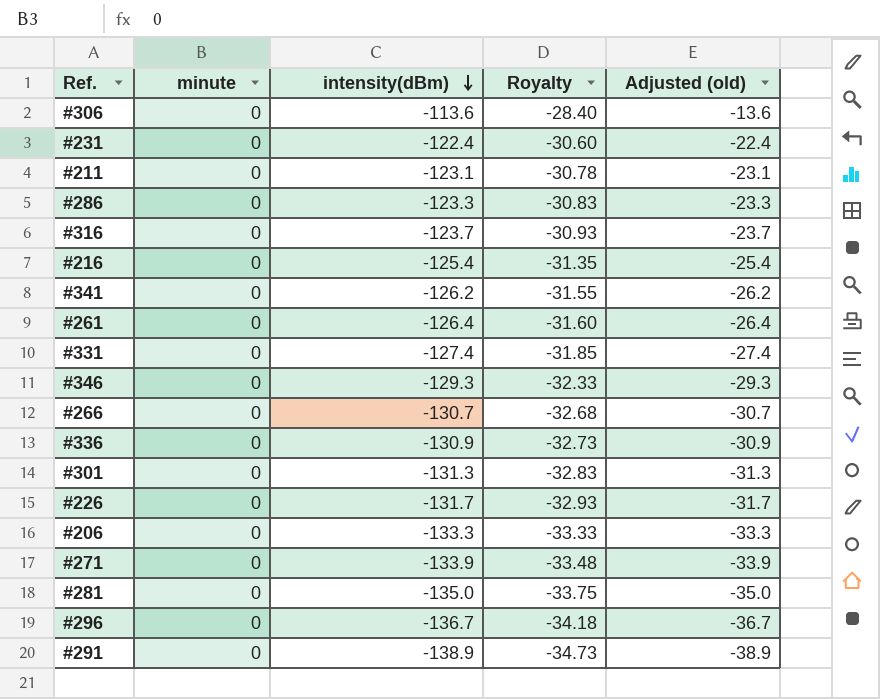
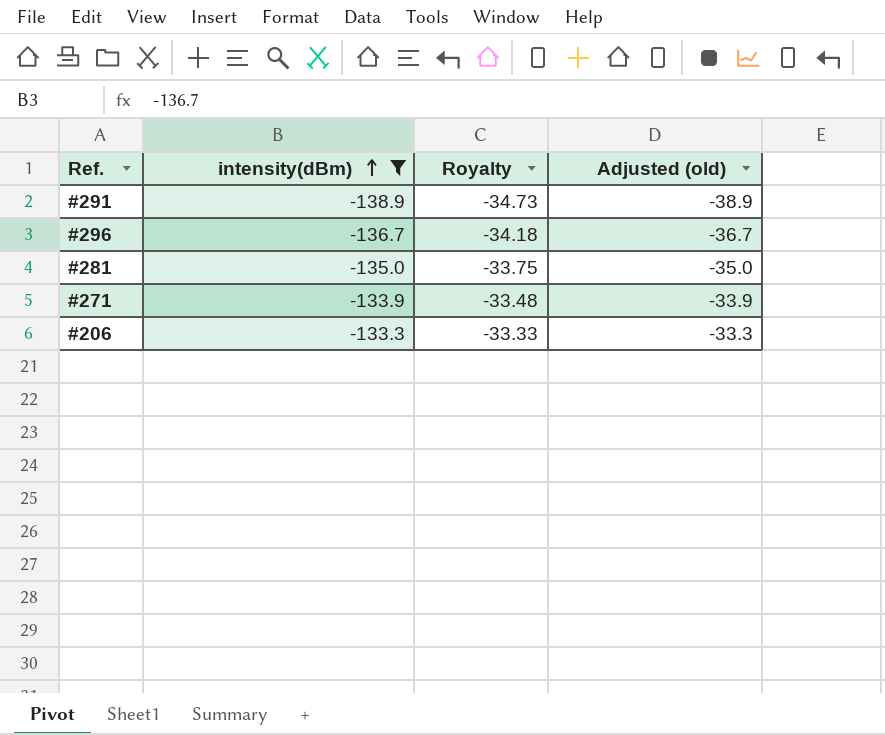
filter: none -> intensity(dBm) <= -133.3
row order: intensity(dBm) descending -> intensity(dBm) ascending
column minute | position: 2 -> none

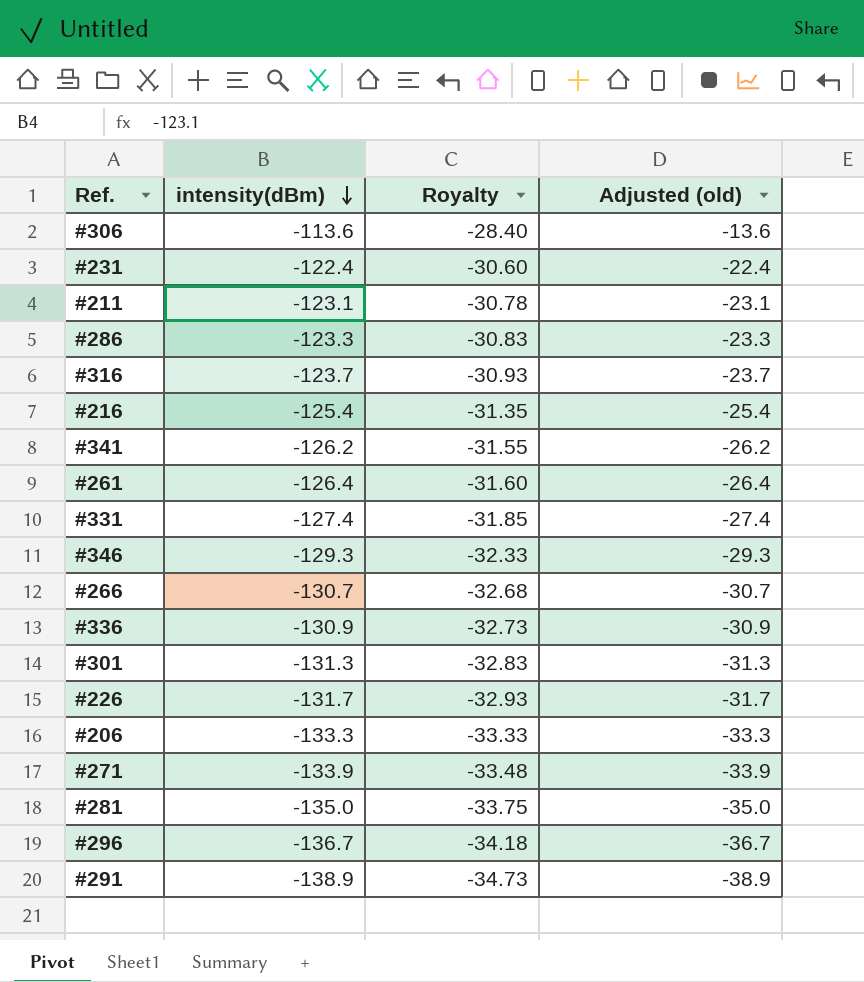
filter: intensity(dBm) <= -133.3 -> none
row order: intensity(dBm) ascending -> intensity(dBm) descending

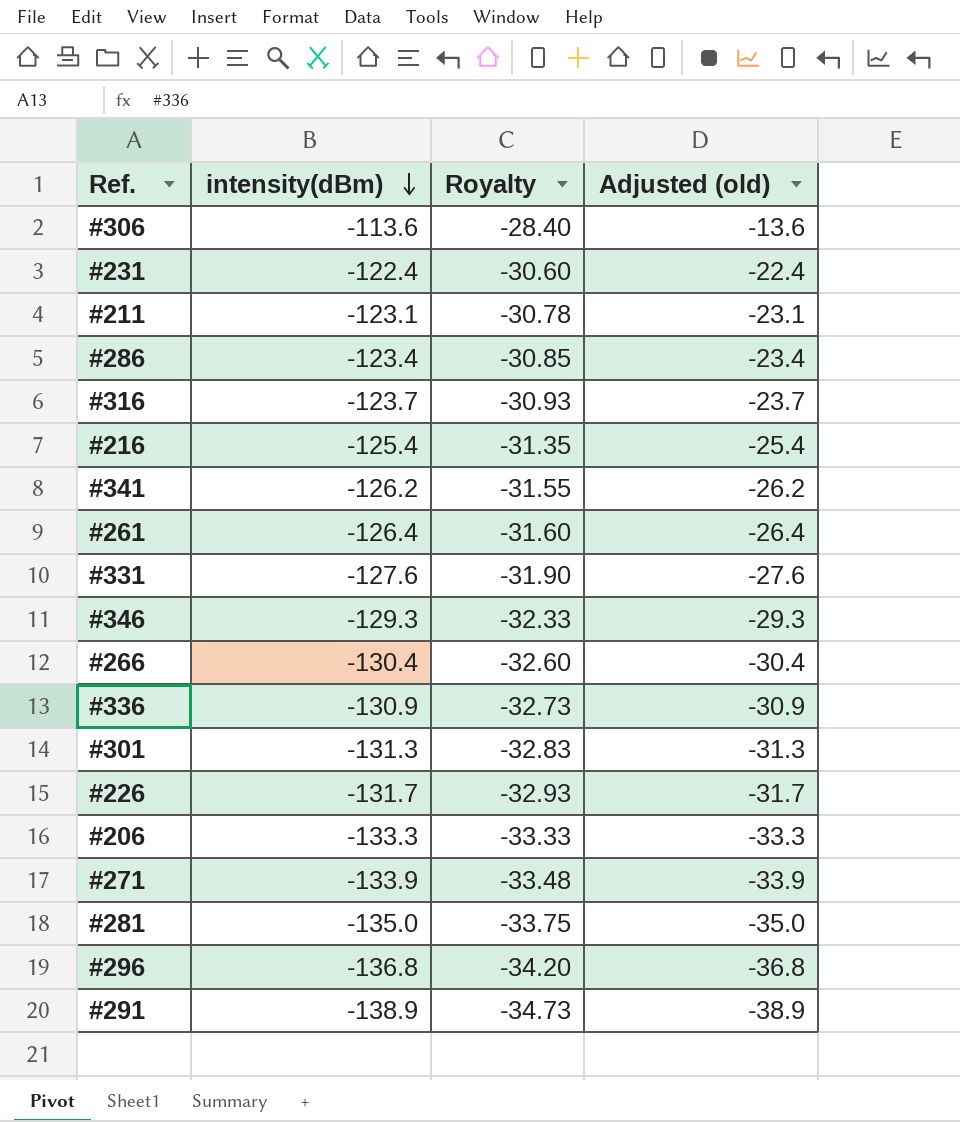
#286 | intensity(dBm): -123.3 -> -123.4
#286 | Royalty: -30.83 -> -30.85
#286 | Adjusted (old): -23.3 -> -23.4
#331 | intensity(dBm): -127.4 -> -127.6
#331 | Royalty: -31.85 -> -31.90
#331 | Adjusted (old): -27.4 -> -27.6
#266 | intensity(dBm): -130.7 -> -130.4
#266 | Royalty: -32.68 -> -32.60
#266 | Adjusted (old): -30.7 -> -30.4
#296 | intensity(dBm): -136.7 -> -136.8
#296 | Royalty: -34.18 -> -34.20
#296 | Adjusted (old): -36.7 -> -36.8

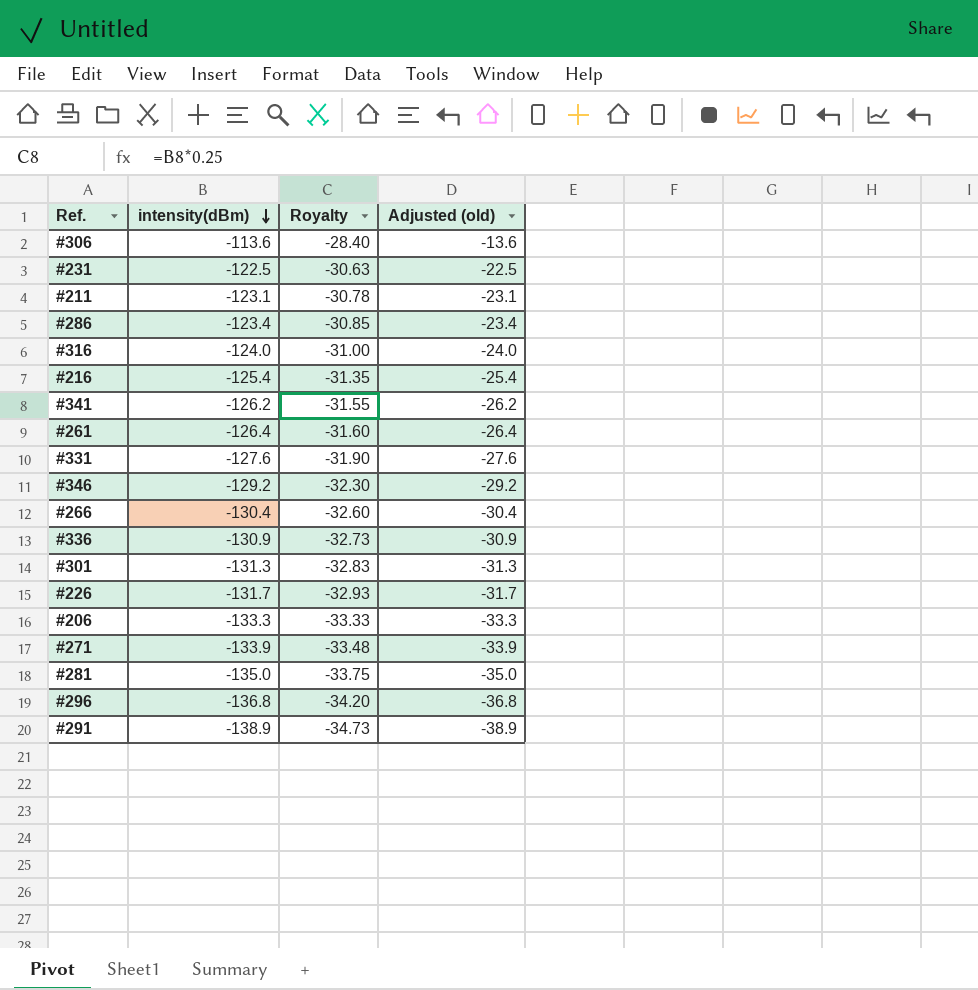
#231 | intensity(dBm): -122.4 -> -122.5
#231 | Royalty: -30.60 -> -30.63
#231 | Adjusted (old): -22.4 -> -22.5
#316 | intensity(dBm): -123.7 -> -124.0
#316 | Royalty: -30.93 -> -31.00
#316 | Adjusted (old): -23.7 -> -24.0
#346 | intensity(dBm): -129.3 -> -129.2
#346 | Royalty: -32.33 -> -32.30
#346 | Adjusted (old): -29.3 -> -29.2

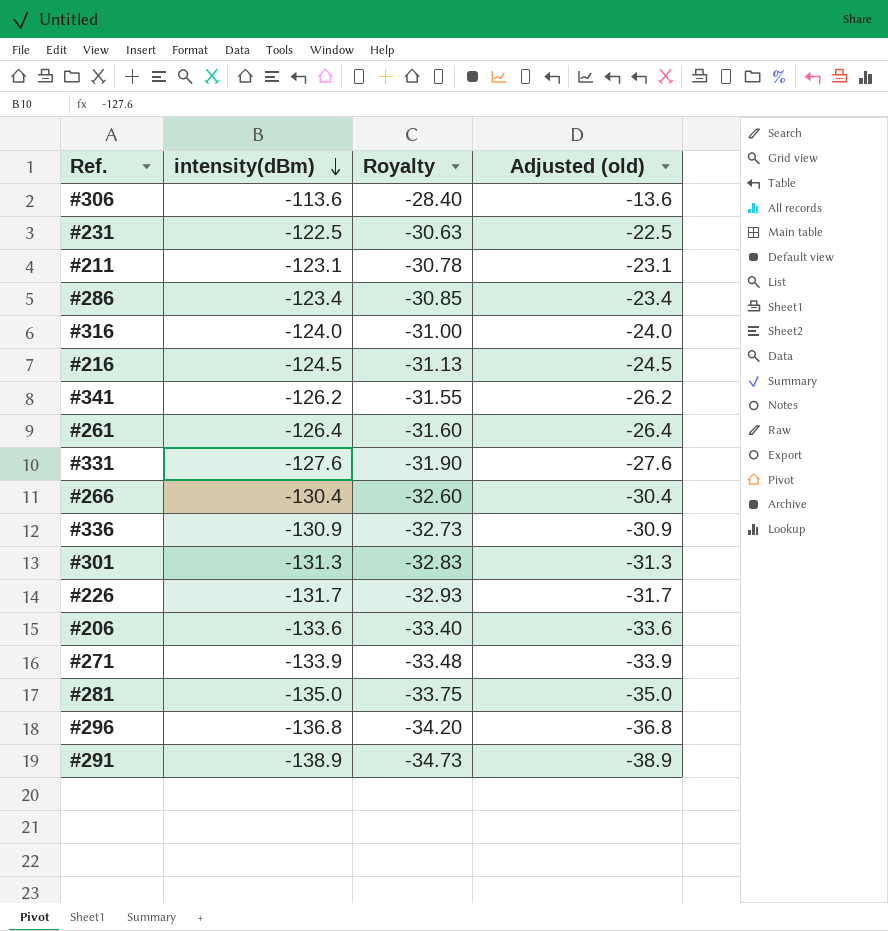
row #346: -129.2 | -32.30 | -29.2 -> none
#216 | intensity(dBm): -125.4 -> -124.5
#216 | Royalty: -31.35 -> -31.13
#216 | Adjusted (old): -25.4 -> -24.5
#206 | intensity(dBm): -133.3 -> -133.6
#206 | Royalty: -33.33 -> -33.40
#206 | Adjusted (old): -33.3 -> -33.6

